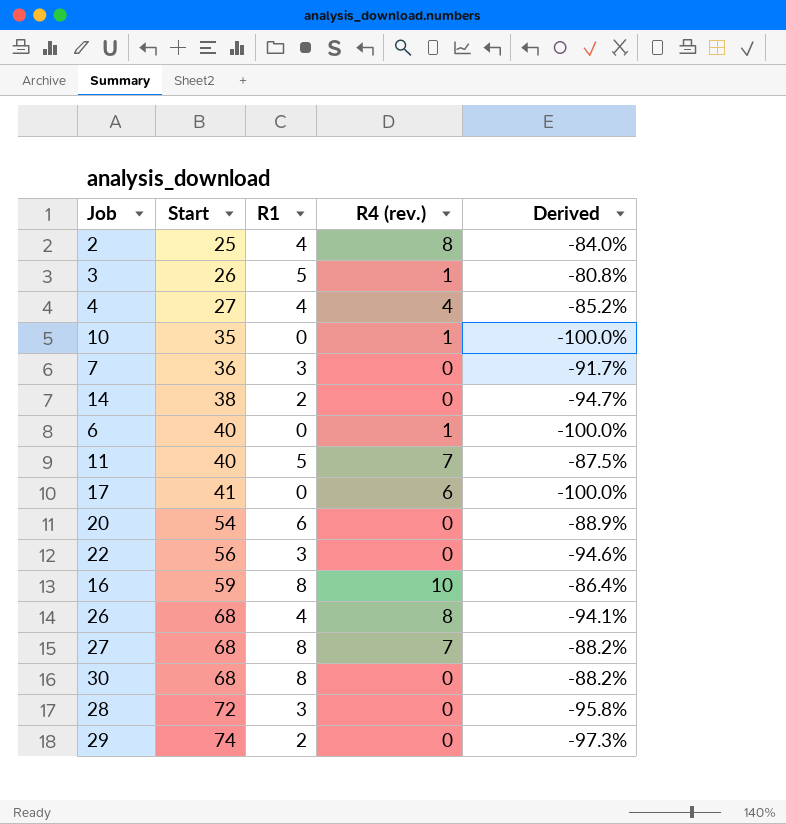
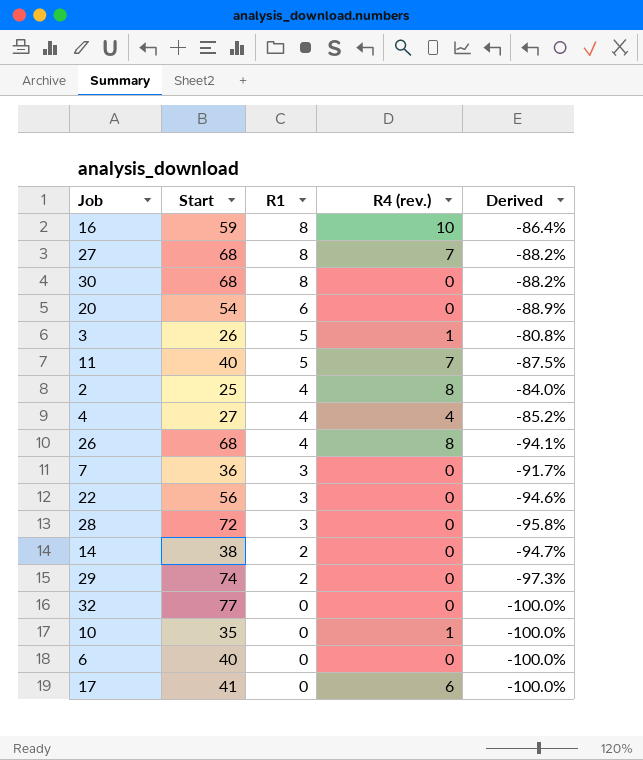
row order: Start ascending -> R1 descending
row 32: none -> 77 | 0 | 0 | -100.0%
6 | R4 (rev.): 1 -> 0

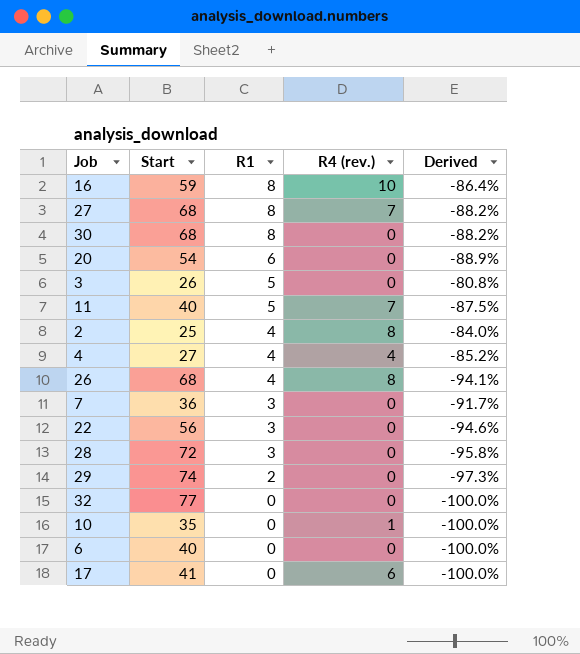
row 14: 38 | 2 | 0 | -94.7% -> none
3 | R4 (rev.): 1 -> 0

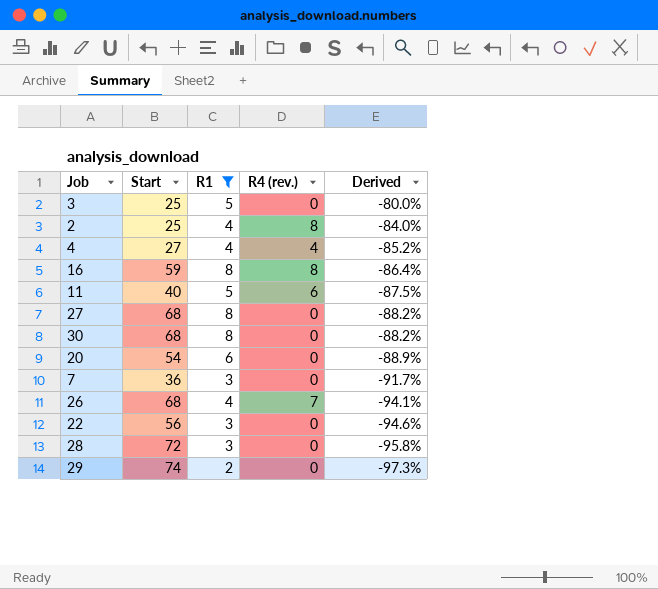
filter: none -> R1 != 0
row order: R1 descending -> Derived descending
3 | Start: 26 -> 25
3 | Derived: -80.8% -> -80.0%
16 | R4 (rev.): 10 -> 8
11 | R4 (rev.): 7 -> 6
27 | R4 (rev.): 7 -> 0
26 | R4 (rev.): 8 -> 7

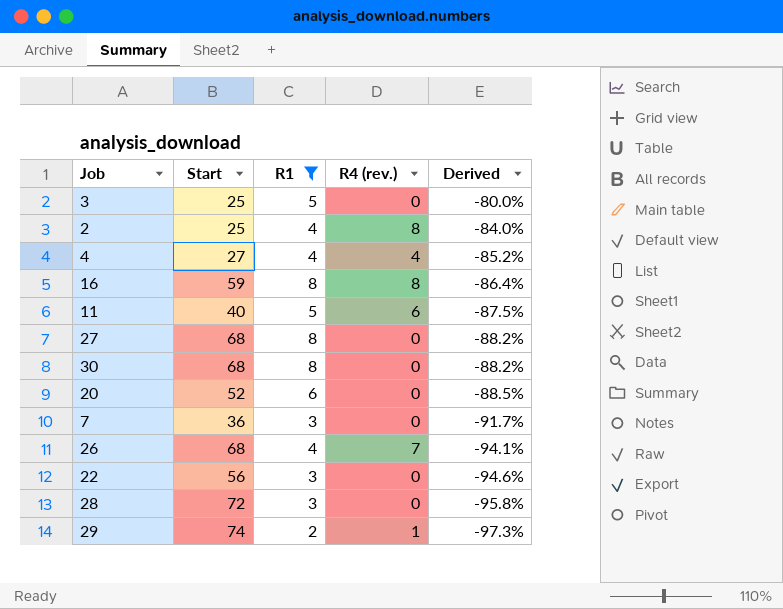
20 | Start: 54 -> 52
20 | Derived: -88.9% -> -88.5%
29 | R4 (rev.): 0 -> 1

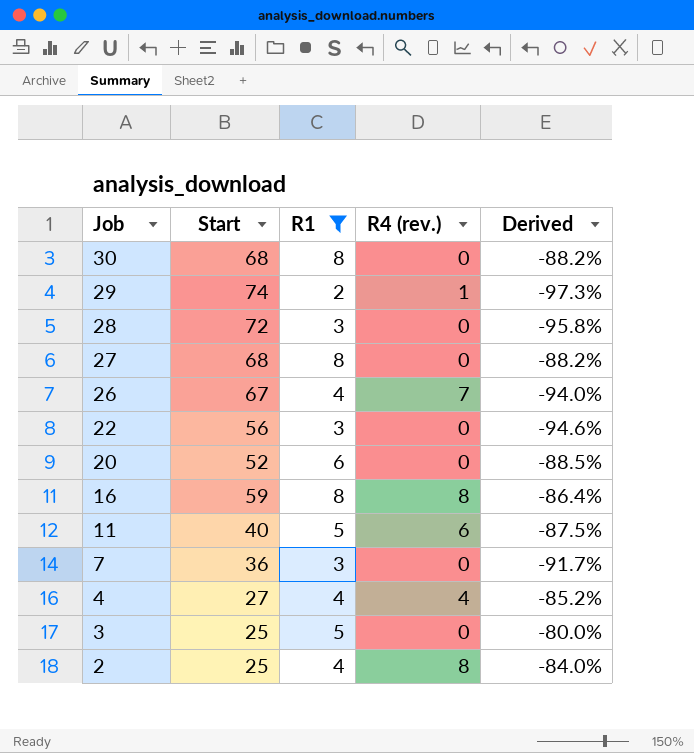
row order: Derived descending -> Job descending
26 | Start: 68 -> 67
26 | Derived: -94.1% -> -94.0%

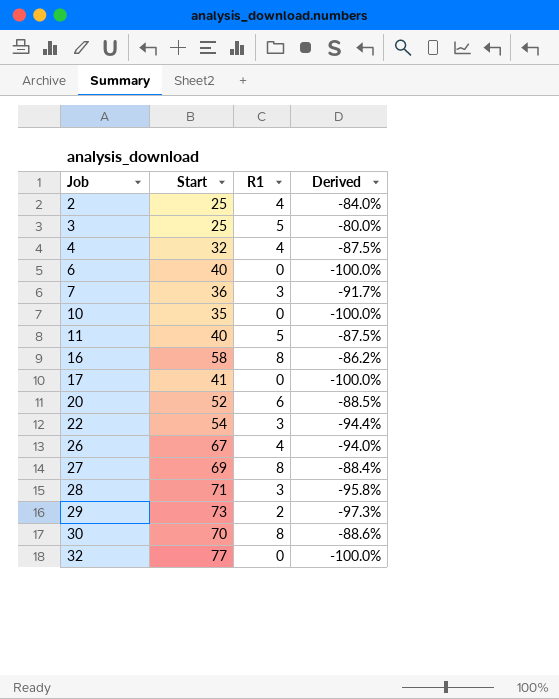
filter: R1 != 0 -> none
row order: Job descending -> Job ascending
column R4 (rev.) | position: 4 -> none
4 | Start: 27 -> 32
4 | Derived: -85.2% -> -87.5%
16 | Start: 59 -> 58
16 | Derived: -86.4% -> -86.2%
22 | Start: 56 -> 54
22 | Derived: -94.6% -> -94.4%
27 | Start: 68 -> 69
27 | Derived: -88.2% -> -88.4%
28 | Start: 72 -> 71
29 | Start: 74 -> 73
30 | Start: 68 -> 70
30 | Derived: -88.2% -> -88.6%

